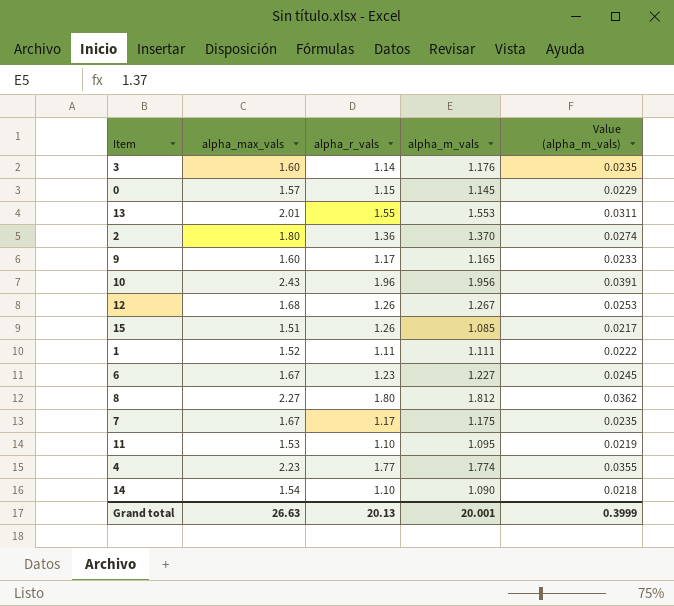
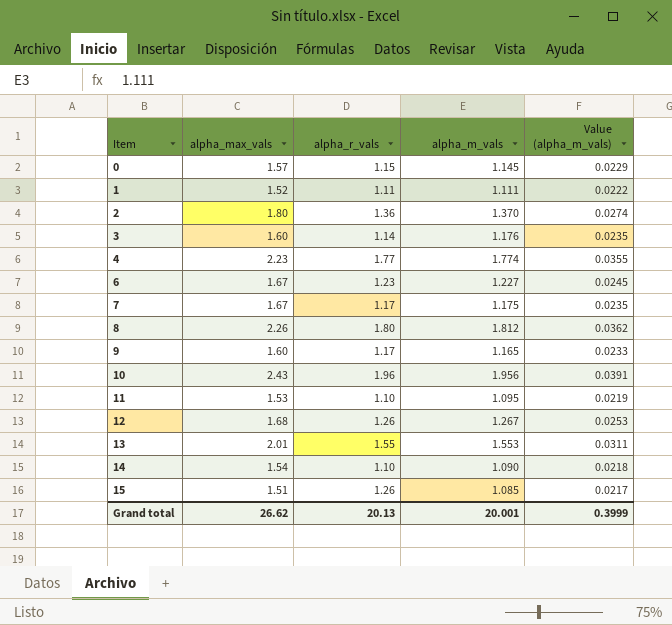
row order: none -> Item ascending
8 | alpha_max_vals: 2.27 -> 2.26
Grand total | alpha_max_vals: 26.63 -> 26.62

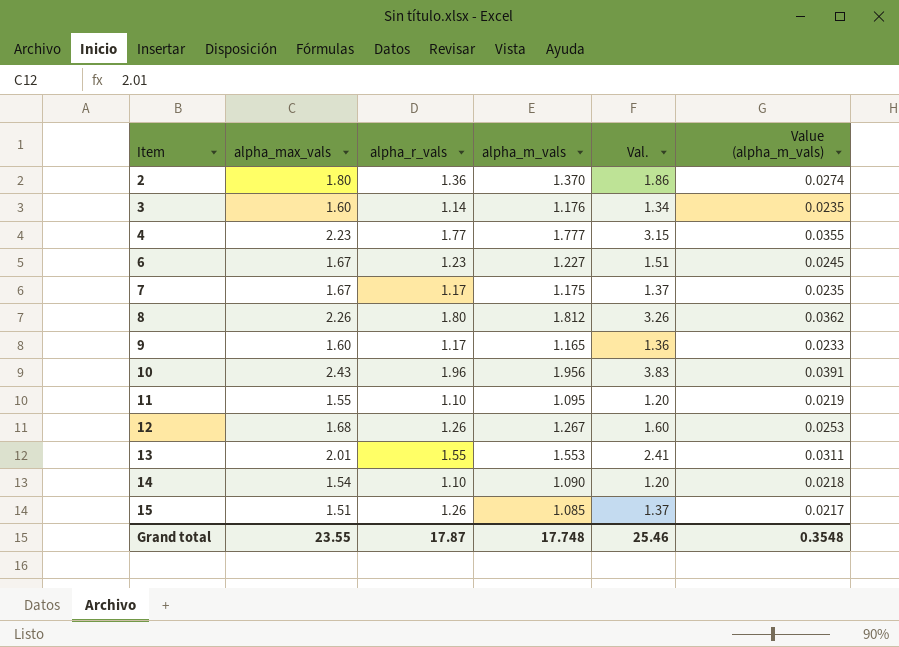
column Val. | formula: none -> [alpha_r_vals] * [alpha_m_vals]
row 0: 1.57 | 1.15 | 1.145 | 0.0229 -> none
row 1: 1.52 | 1.11 | 1.111 | 0.0222 -> none
4 | alpha_m_vals: 1.774 -> 1.777
11 | alpha_max_vals: 1.53 -> 1.55
Grand total | alpha_max_vals: 26.62 -> 23.55
Grand total | alpha_r_vals: 20.13 -> 17.87
Grand total | alpha_m_vals: 20.001 -> 17.748
Grand total | Value (alpha_m_vals): 0.3999 -> 0.3548

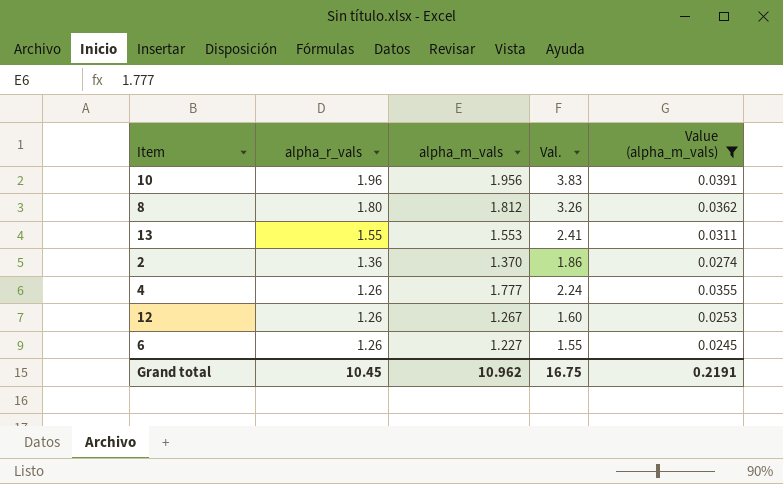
filter: none -> Value (alpha_m_vals) >= 0.0245
row order: Item ascending -> alpha_r_vals descending
column alpha_max_vals | position: 2 -> none
4 | alpha_r_vals: 1.77 -> 1.26
4 | Val.: 3.15 -> 2.24
6 | alpha_r_vals: 1.23 -> 1.26
6 | Val.: 1.51 -> 1.55
Grand total | alpha_r_vals: 17.87 -> 10.45
Grand total | alpha_m_vals: 17.748 -> 10.962
Grand total | Val.: 25.46 -> 16.75
Grand total | Value (alpha_m_vals): 0.3548 -> 0.2191

